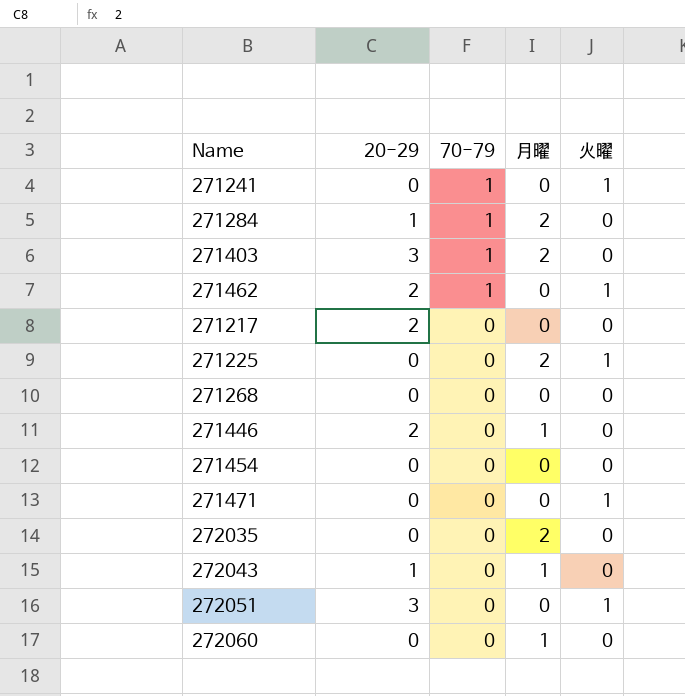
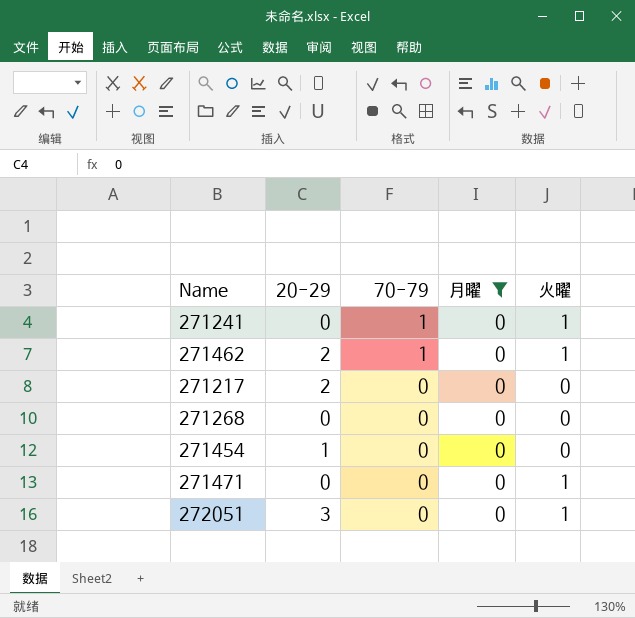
filter: none -> 月曜 = 0
271454 | 20-29: 0 -> 1

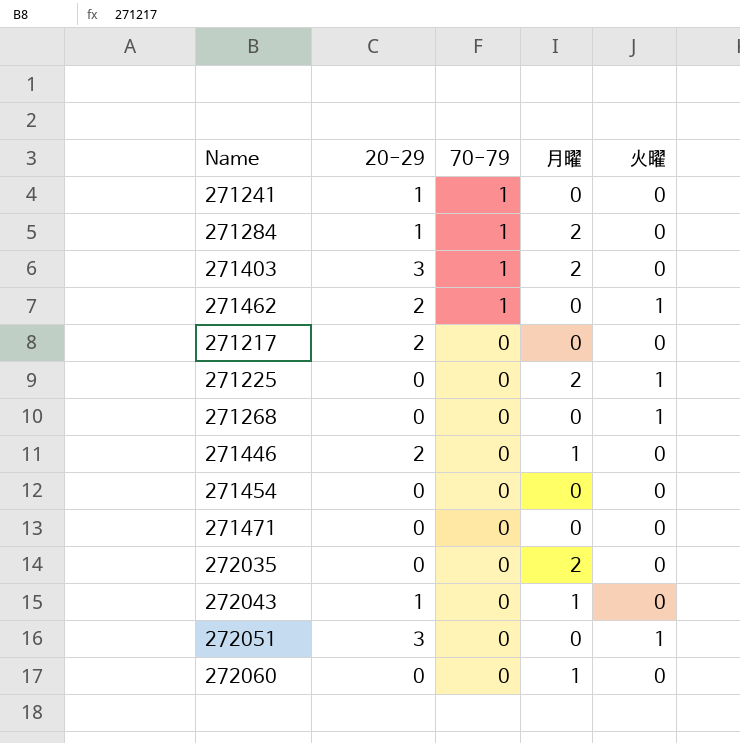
filter: 月曜 = 0 -> none
271241 | 20-29: 0 -> 1
271241 | 火曜: 1 -> 0
271268 | 火曜: 0 -> 1
271454 | 20-29: 1 -> 0
271471 | 火曜: 1 -> 0

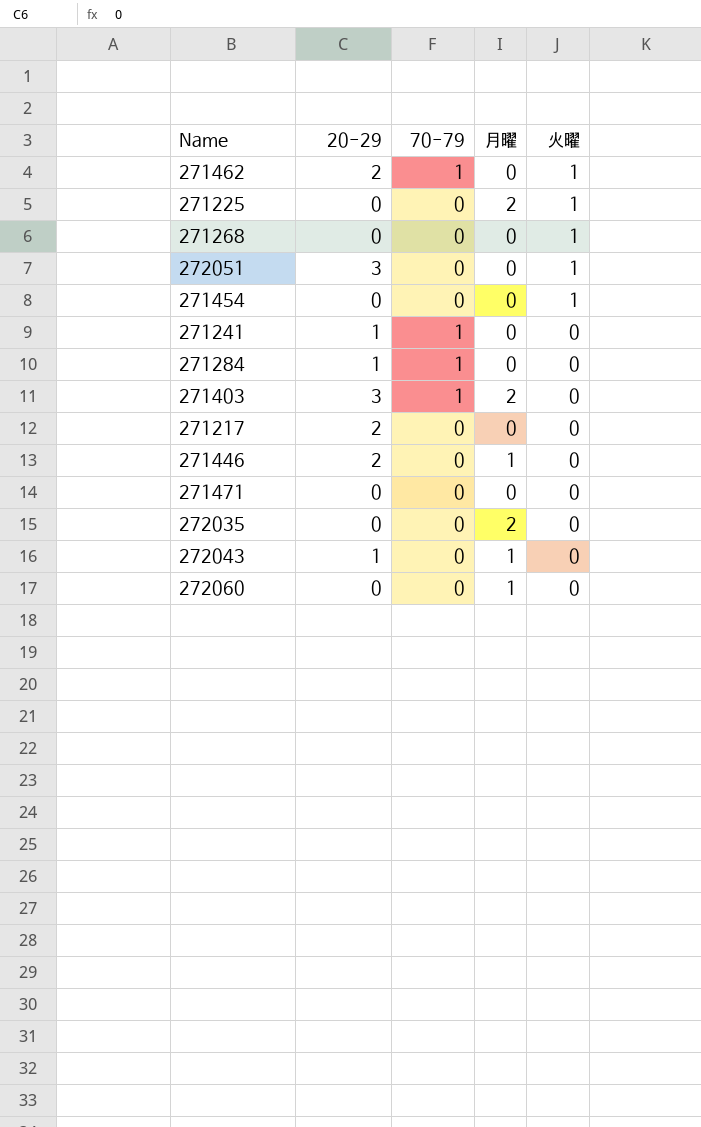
row order: 70-79 descending -> 火曜 descending
271454 | 火曜: 0 -> 1
271284 | 月曜: 2 -> 0

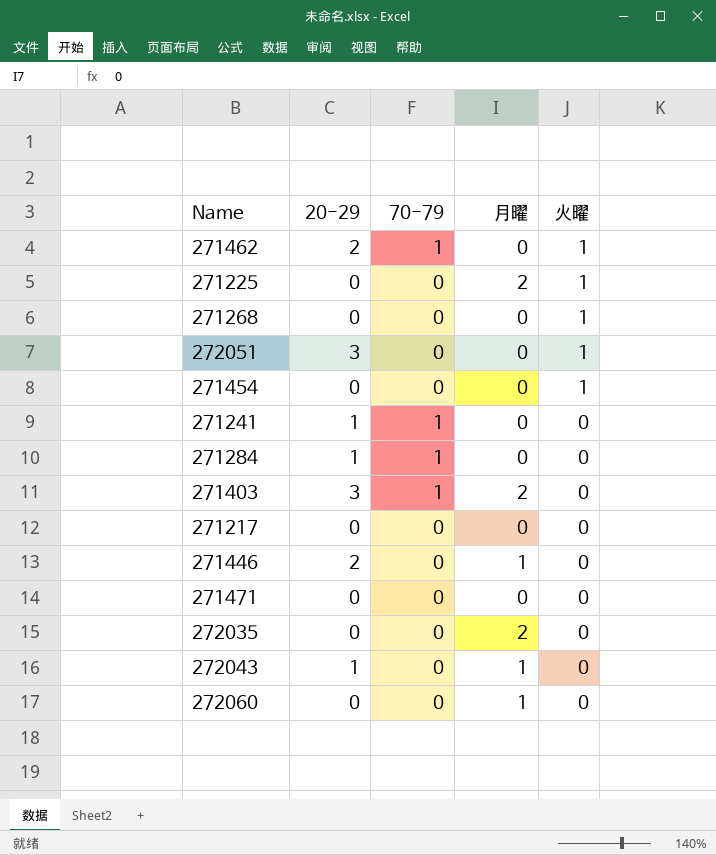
271217 | 20-29: 2 -> 0

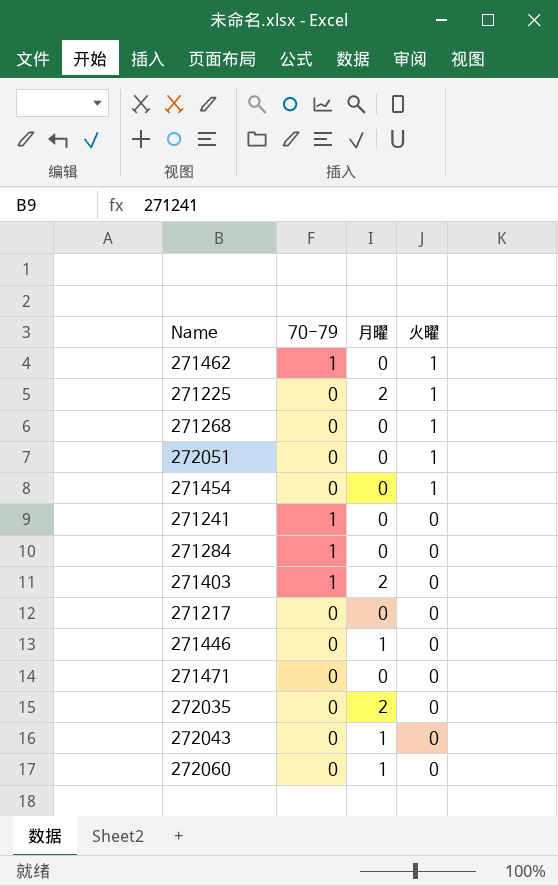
column 20-29 | position: 2 -> none

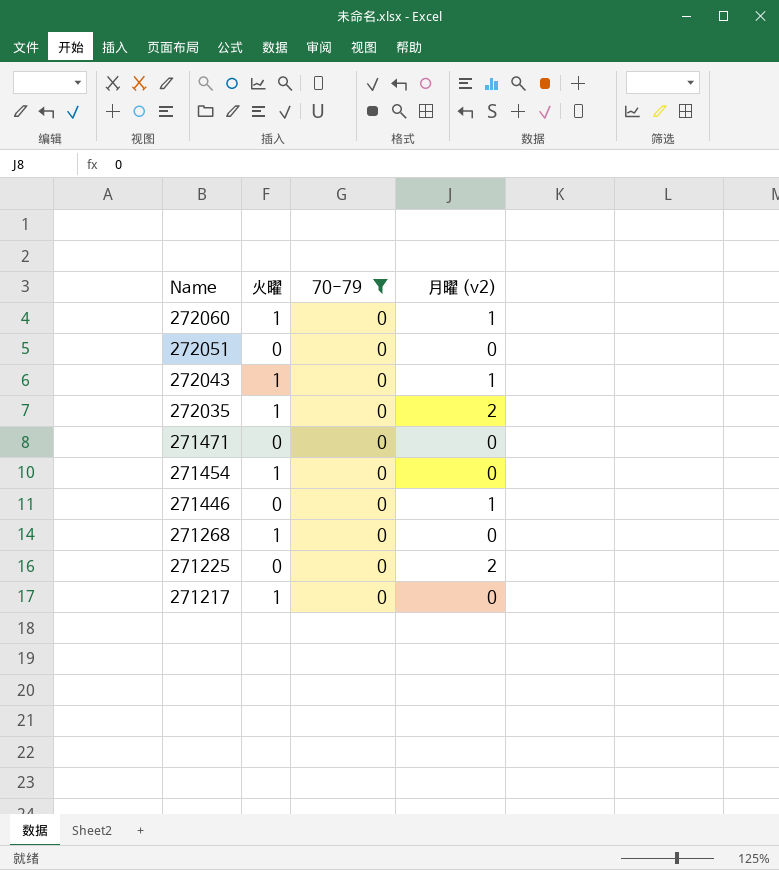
filter: none -> 70-79 = 0
row order: 火曜 descending -> Name descending
column 火曜 | position: 4 -> 2
column name: 月曜 -> 月曜 (v2)
272060 | 火曜: 0 -> 1
272051 | 火曜: 1 -> 0
272043 | 火曜: 0 -> 1
272035 | 火曜: 0 -> 1
271225 | 火曜: 1 -> 0
271217 | 火曜: 0 -> 1

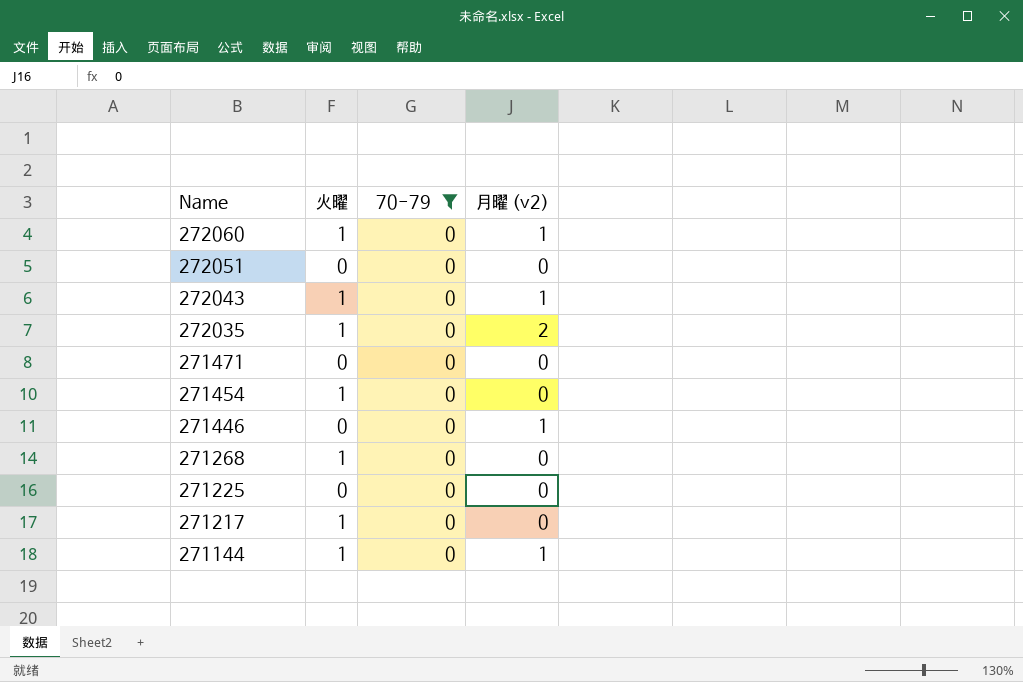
271225 | 月曜 (v2): 2 -> 0
row 271144: none -> 1 | 0 | 1

